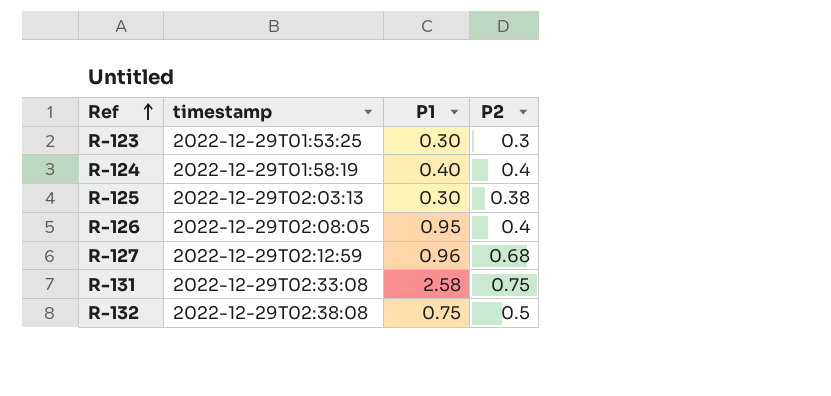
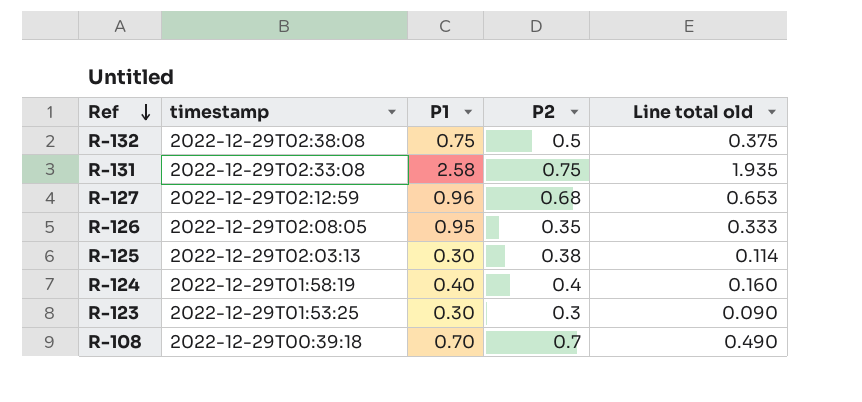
row order: Ref ascending -> Ref descending
column Line total old | formula: none -> [P1] * [P2]
R-126 | P2: 0.4 -> 0.35
row R-108: none -> 2022-12-29T00:39:18 | 0.70 | 0.7 | 0.490

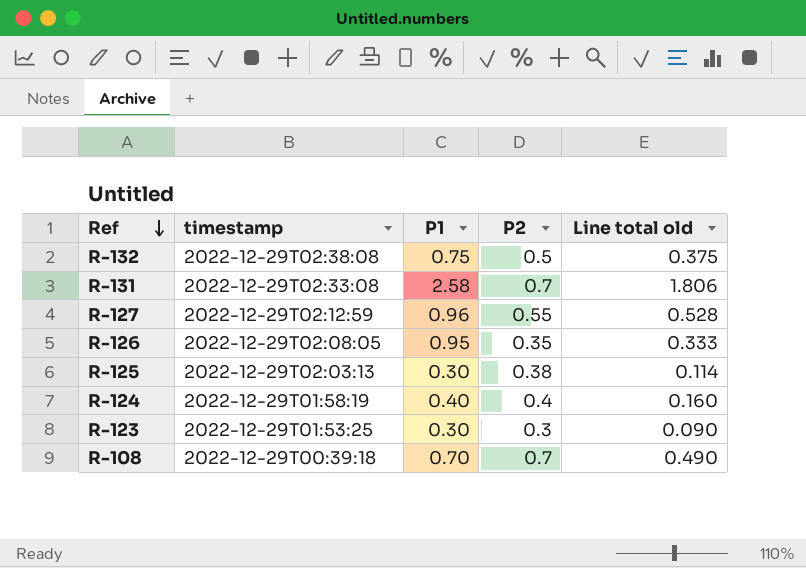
R-131 | P2: 0.75 -> 0.7
R-131 | Line total old: 1.935 -> 1.806
R-127 | P2: 0.68 -> 0.55
R-127 | Line total old: 0.653 -> 0.528

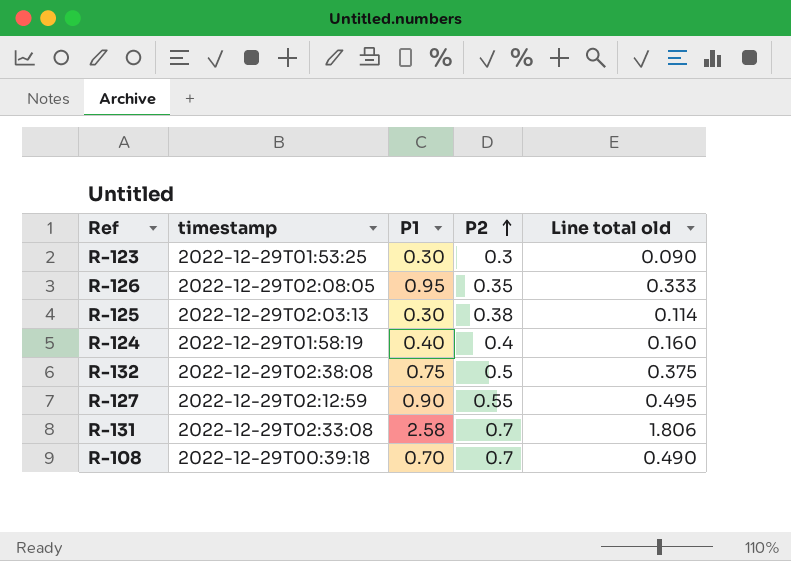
row order: Ref descending -> P2 ascending
R-127 | P1: 0.96 -> 0.90
R-127 | Line total old: 0.528 -> 0.495

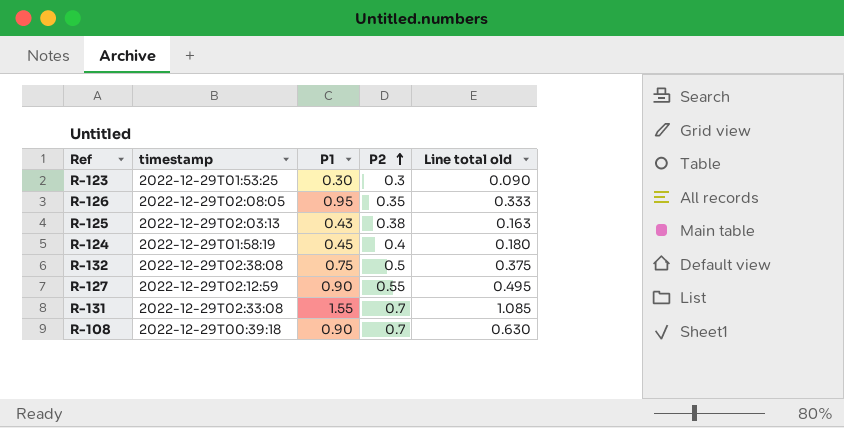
R-125 | P1: 0.30 -> 0.43
R-125 | Line total old: 0.114 -> 0.163
R-124 | P1: 0.40 -> 0.45
R-124 | Line total old: 0.160 -> 0.180
R-131 | P1: 2.58 -> 1.55
R-131 | Line total old: 1.806 -> 1.085
R-108 | P1: 0.70 -> 0.90
R-108 | Line total old: 0.490 -> 0.630

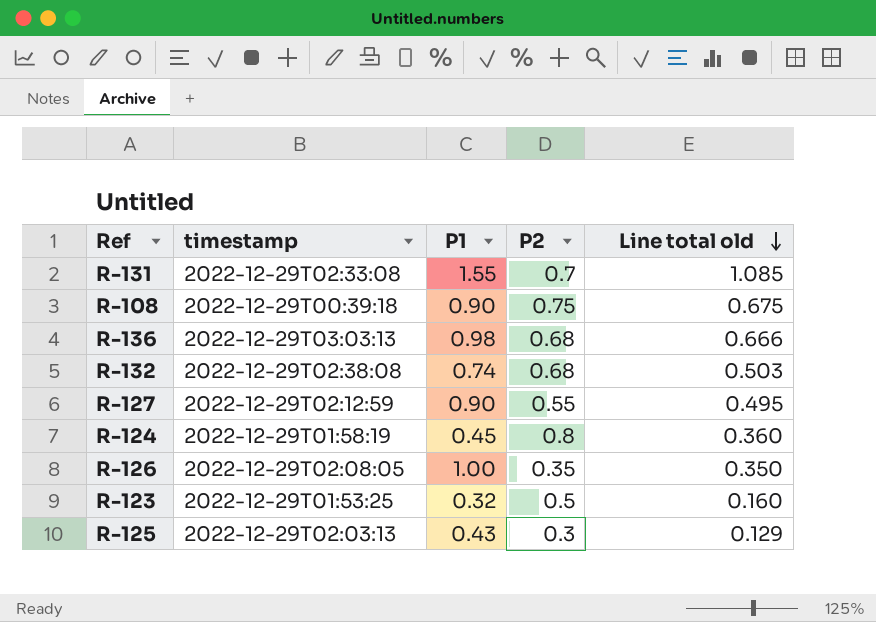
row order: P2 ascending -> Line total old descending
R-108 | P2: 0.7 -> 0.75
R-108 | Line total old: 0.630 -> 0.675
row R-136: none -> 2022-12-29T03:03:13 | 0.98 | 0.68 | 0.666
R-132 | P1: 0.75 -> 0.74
R-132 | P2: 0.5 -> 0.68
R-132 | Line total old: 0.375 -> 0.503
R-124 | P2: 0.4 -> 0.8
R-124 | Line total old: 0.180 -> 0.360
R-126 | P1: 0.95 -> 1.00
R-126 | Line total old: 0.333 -> 0.350
R-123 | P1: 0.30 -> 0.32
R-123 | P2: 0.3 -> 0.5
R-123 | Line total old: 0.090 -> 0.160
R-125 | P2: 0.38 -> 0.3
R-125 | Line total old: 0.163 -> 0.129

